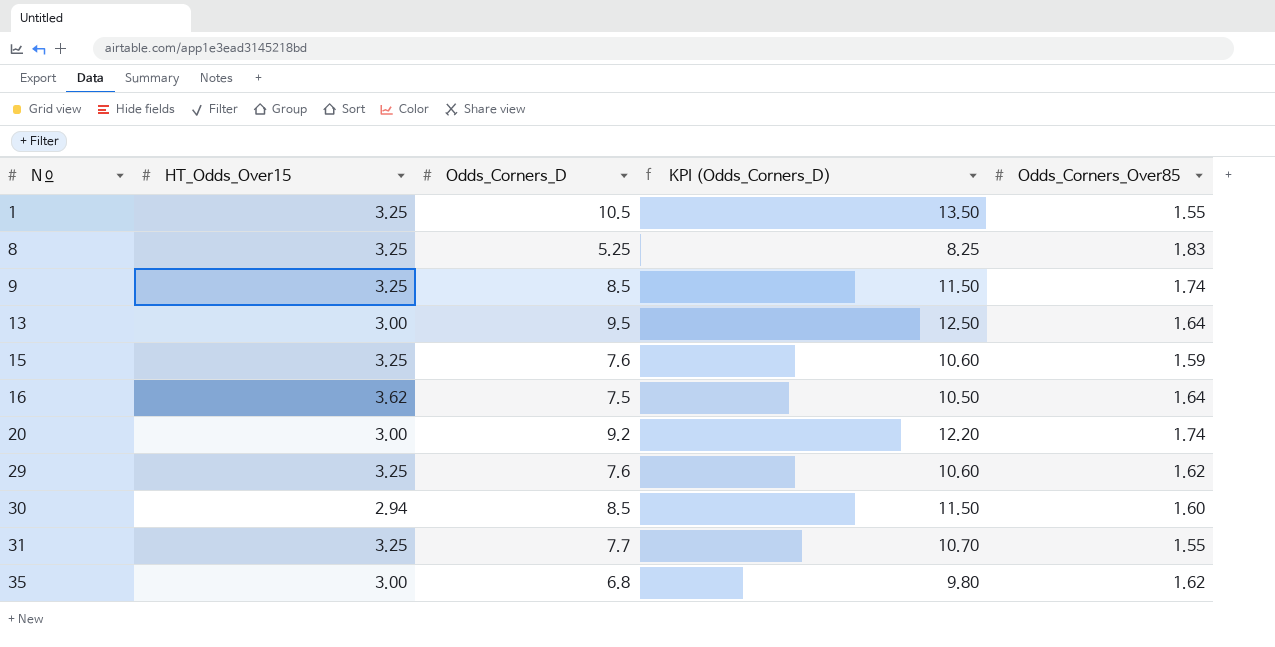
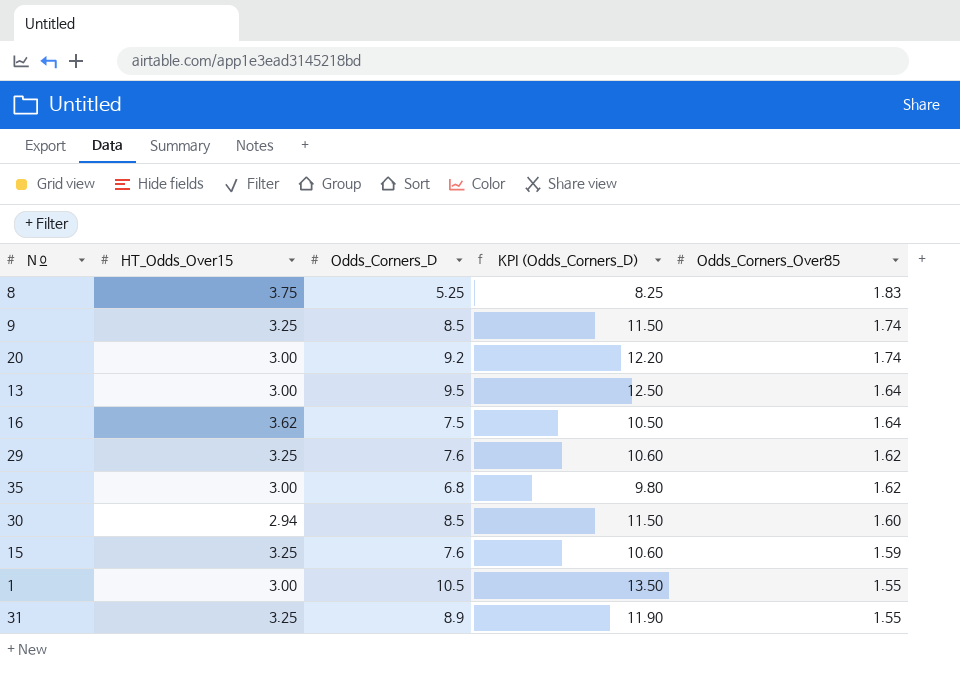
row order: Nº ascending -> Odds_Corners_Over85 descending
8 | HT_Odds_Over15: 3.25 -> 3.75
1 | HT_Odds_Over15: 3.25 -> 3.00
31 | Odds_Corners_D: 7.7 -> 8.9
31 | KPI (Odds_Corners_D): 10.70 -> 11.90

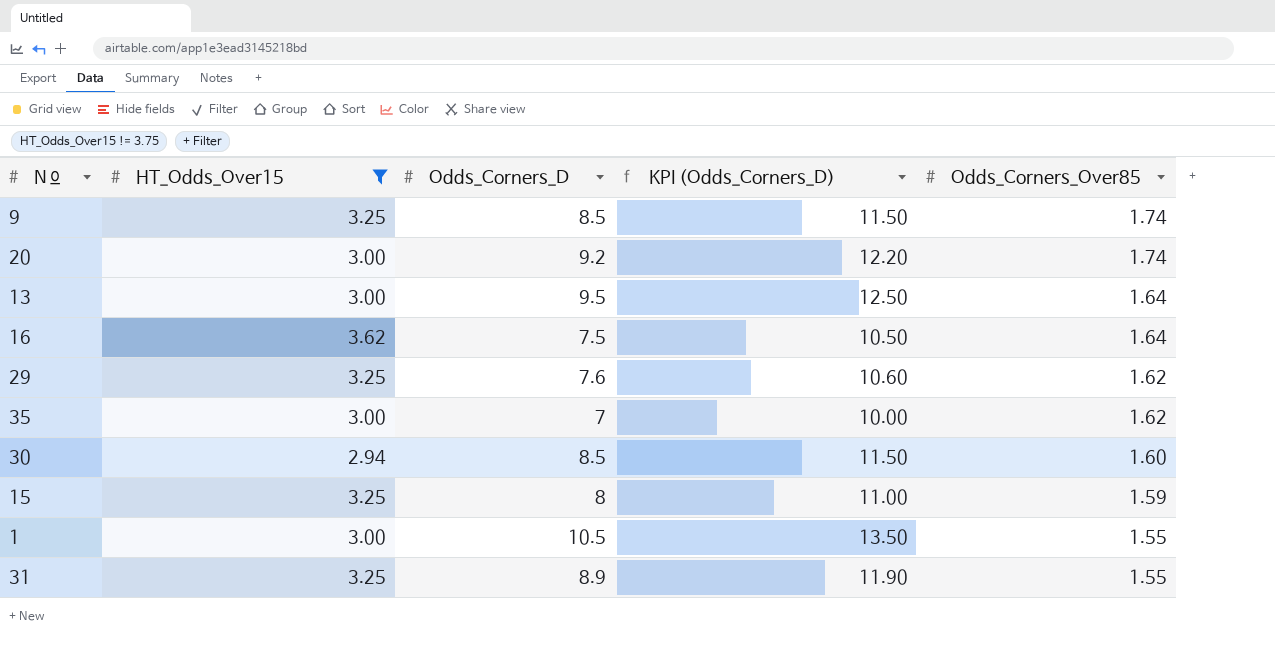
filter: none -> HT_Odds_Over15 != 3.75
35 | Odds_Corners_D: 6.8 -> 7
35 | KPI (Odds_Corners_D): 9.80 -> 10.00
15 | Odds_Corners_D: 7.6 -> 8
15 | KPI (Odds_Corners_D): 10.60 -> 11.00

